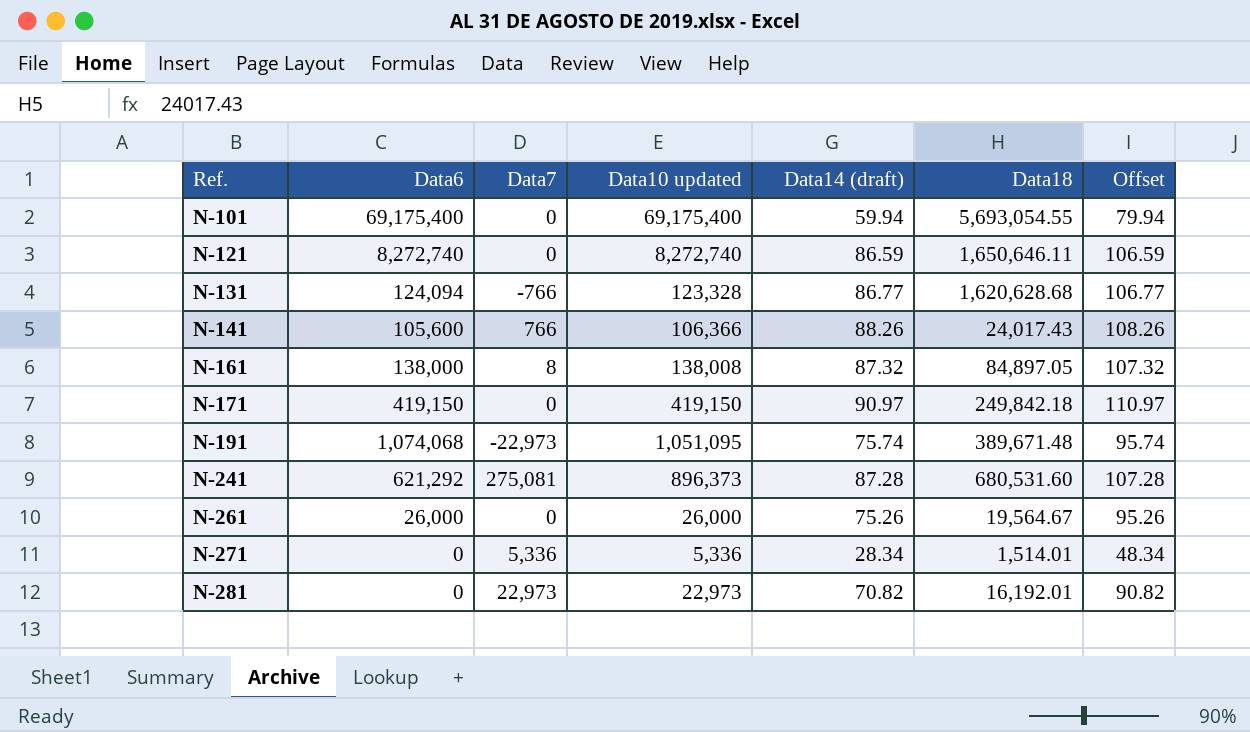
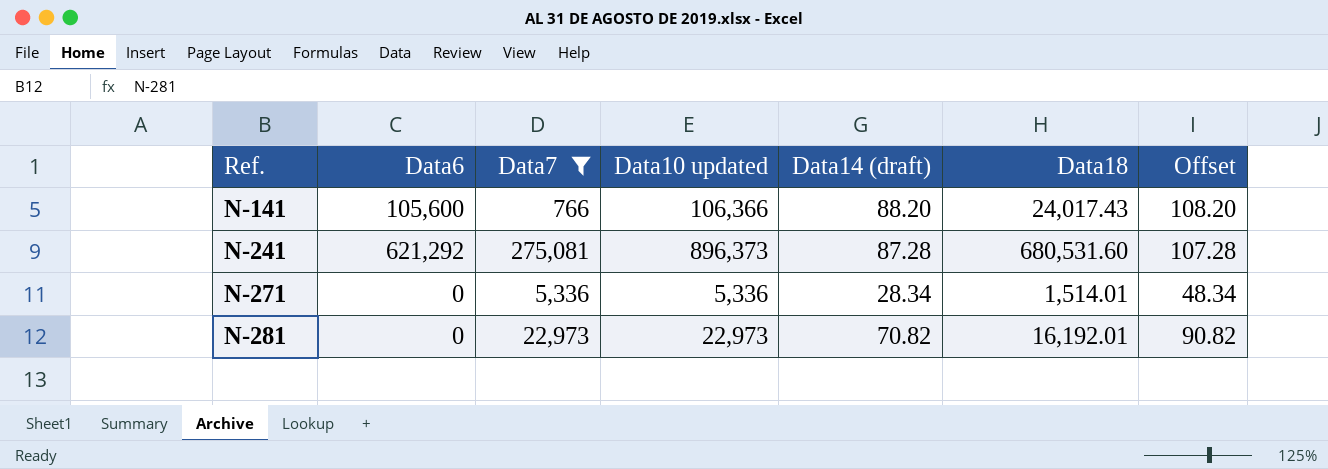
filter: none -> Data7 >= 766
N-141 | Data14 (draft): 88.26 -> 88.20
N-141 | Offset: 108.26 -> 108.20

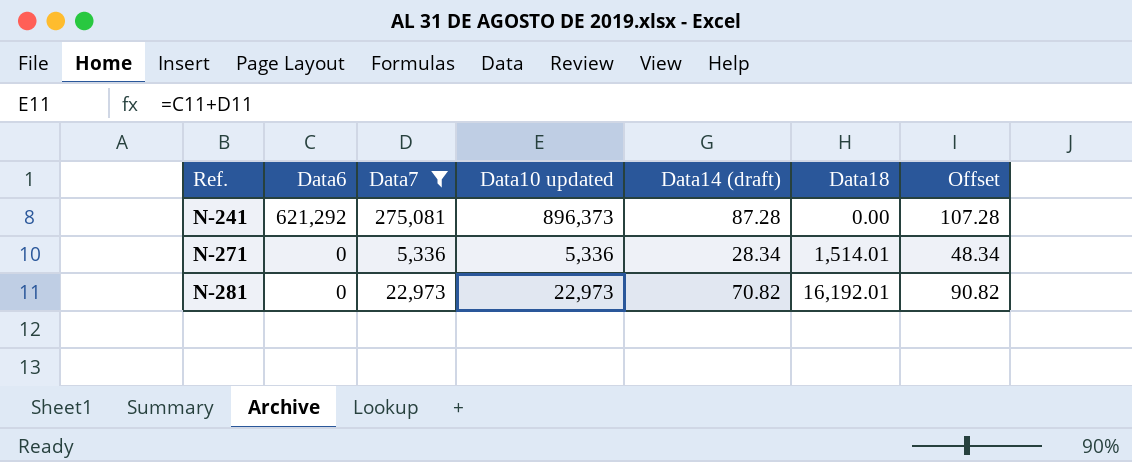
row N-141: 105,600 | 766 | 106,366 | 88.20 | 24,017.43 | 108.20 -> none
N-241 | Data18: 680,531.60 -> 0.00

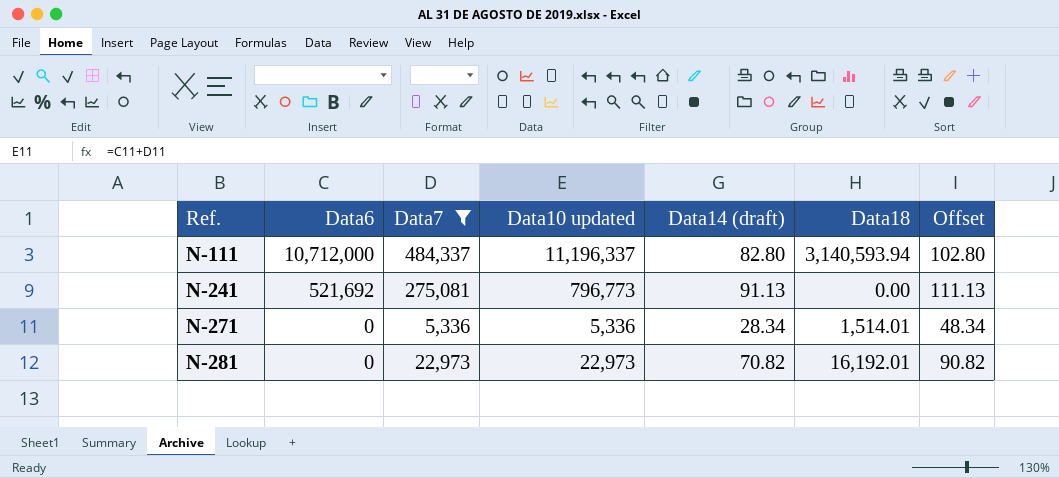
row N-111: none -> 10,712,000 | 484,337 | 11,196,337 | 82.80 | 3,140,593.94 | 102.80
N-241 | Data6: 621,292 -> 521,692
N-241 | Data10 updated: 896,373 -> 796,773
N-241 | Data14 (draft): 87.28 -> 91.13
N-241 | Offset: 107.28 -> 111.13

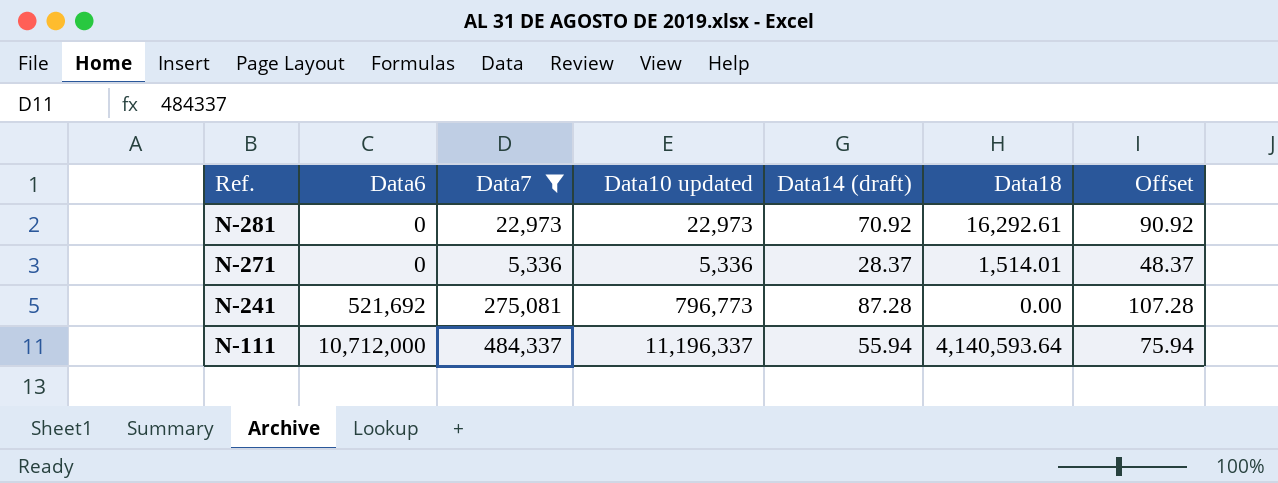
row order: Ref. ascending -> Ref. descending
N-281 | Data14 (draft): 70.82 -> 70.92
N-281 | Data18: 16,192.01 -> 16,292.61
N-281 | Offset: 90.82 -> 90.92
N-271 | Data14 (draft): 28.34 -> 28.37
N-271 | Offset: 48.34 -> 48.37
N-241 | Data14 (draft): 91.13 -> 87.28
N-241 | Offset: 111.13 -> 107.28
N-111 | Data14 (draft): 82.80 -> 55.94
N-111 | Data18: 3,140,593.94 -> 4,140,593.64
N-111 | Offset: 102.80 -> 75.94

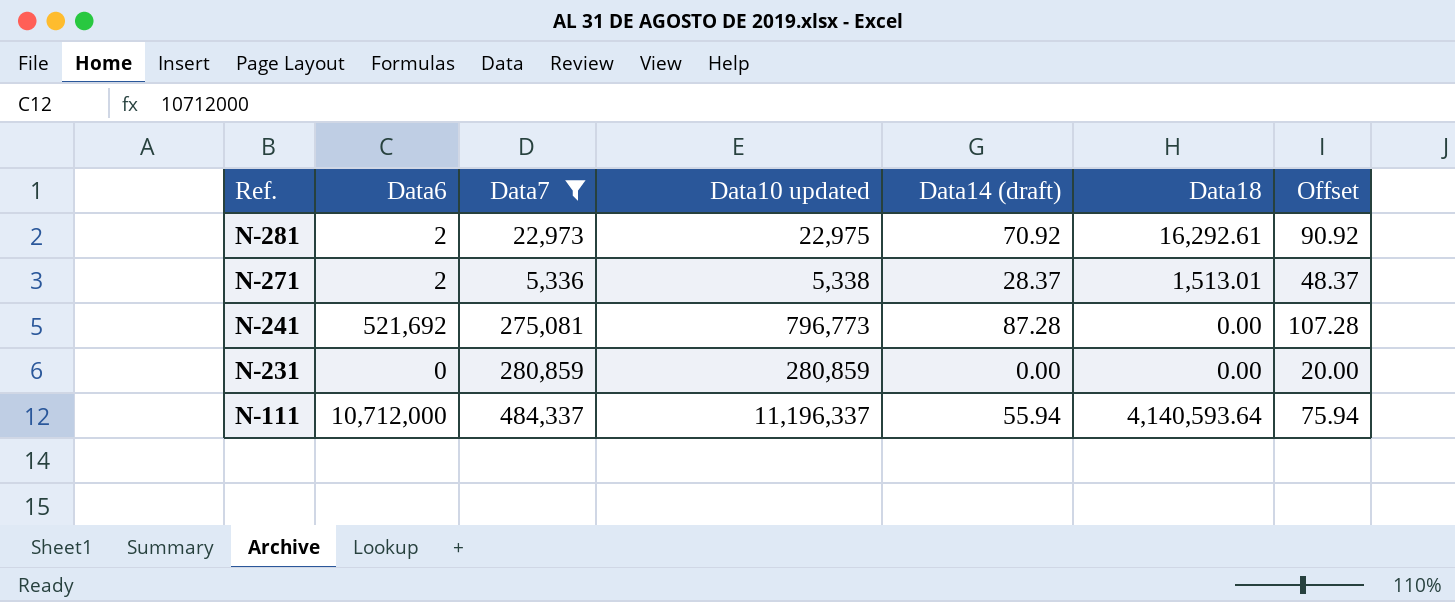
N-281 | Data6: 0 -> 2
N-281 | Data10 updated: 22,973 -> 22,975
N-271 | Data6: 0 -> 2
N-271 | Data10 updated: 5,336 -> 5,338
N-271 | Data18: 1,514.01 -> 1,513.01
row N-231: none -> 0 | 280,859 | 280,859 | 0.00 | 0.00 | 20.00

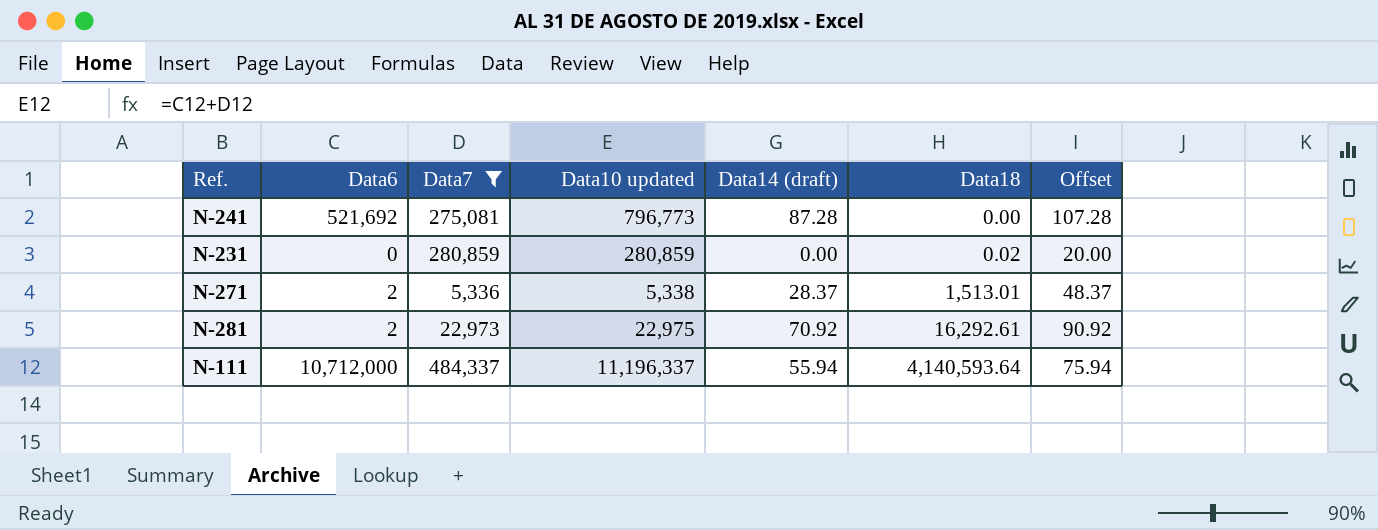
row order: Ref. descending -> Data18 ascending
N-231 | Data18: 0.00 -> 0.02

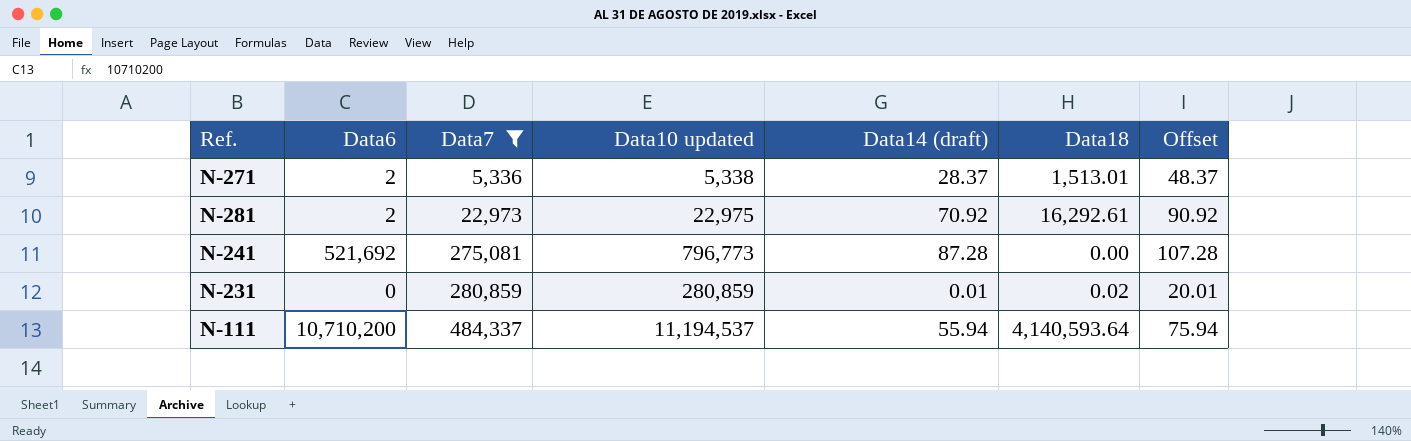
row order: Data18 ascending -> Data7 ascending
N-231 | Data14 (draft): 0.00 -> 0.01
N-231 | Offset: 20.00 -> 20.01
N-111 | Data6: 10,712,000 -> 10,710,200
N-111 | Data10 updated: 11,196,337 -> 11,194,537

